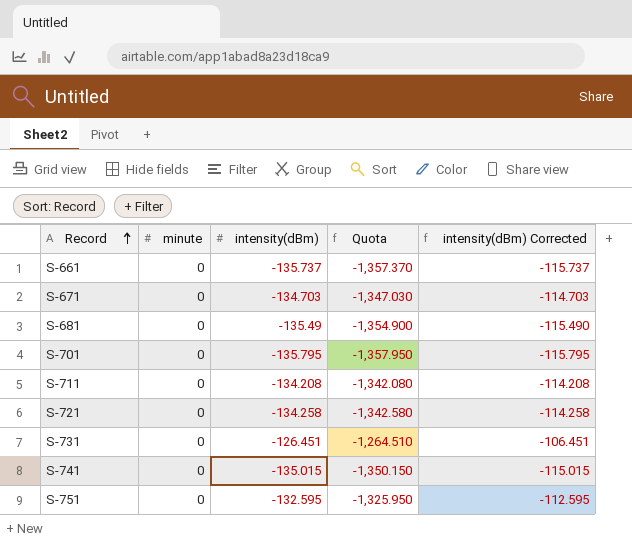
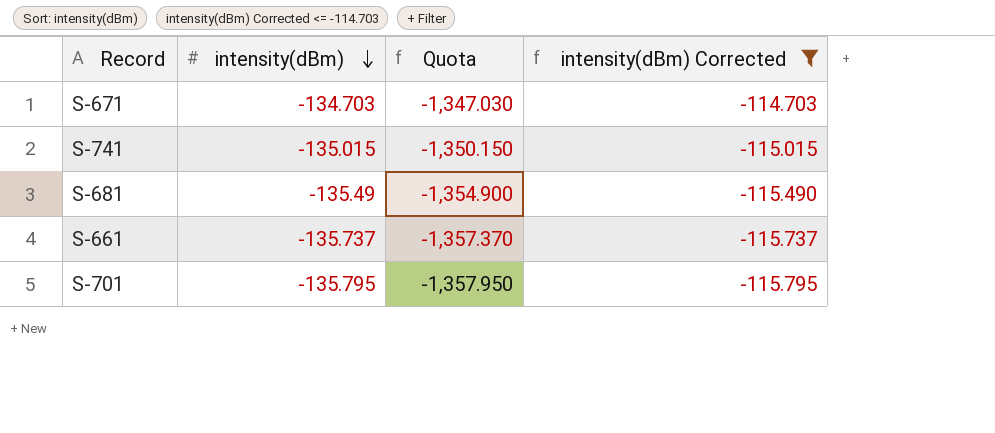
filter: none -> intensity(dBm) Corrected <= -114.703
row order: Record ascending -> intensity(dBm) descending
column minute | position: 2 -> none

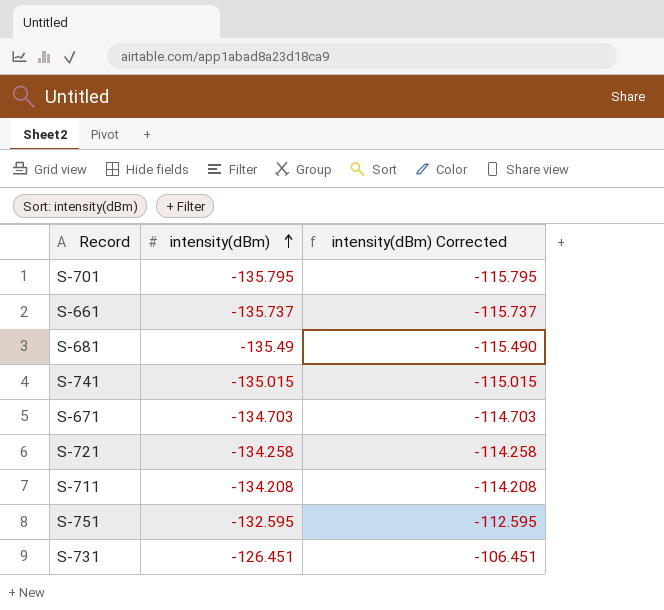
filter: intensity(dBm) Corrected <= -114.703 -> none
row order: intensity(dBm) descending -> intensity(dBm) ascending
column Quota | formula: [intensity(dBm)] * 10 -> none

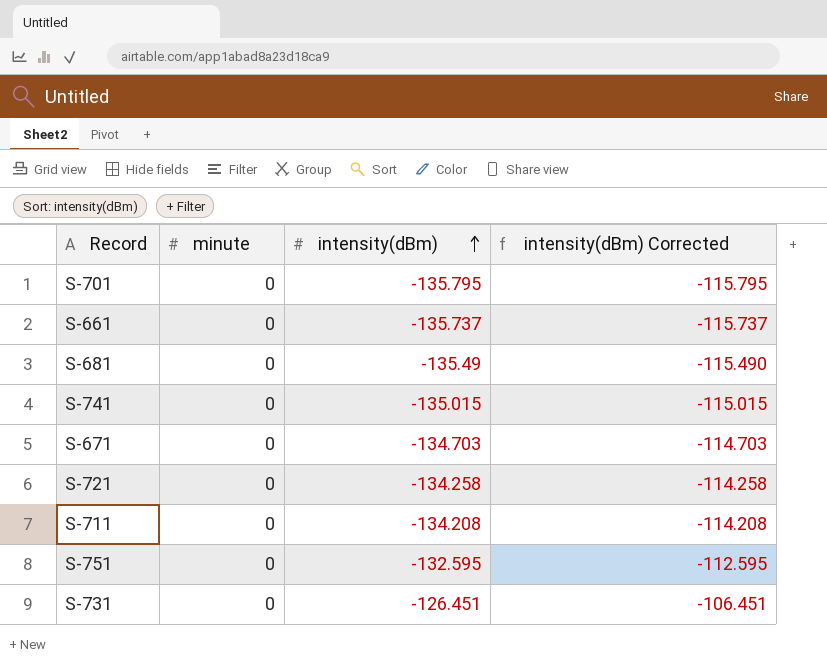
column minute | position: none -> 2

